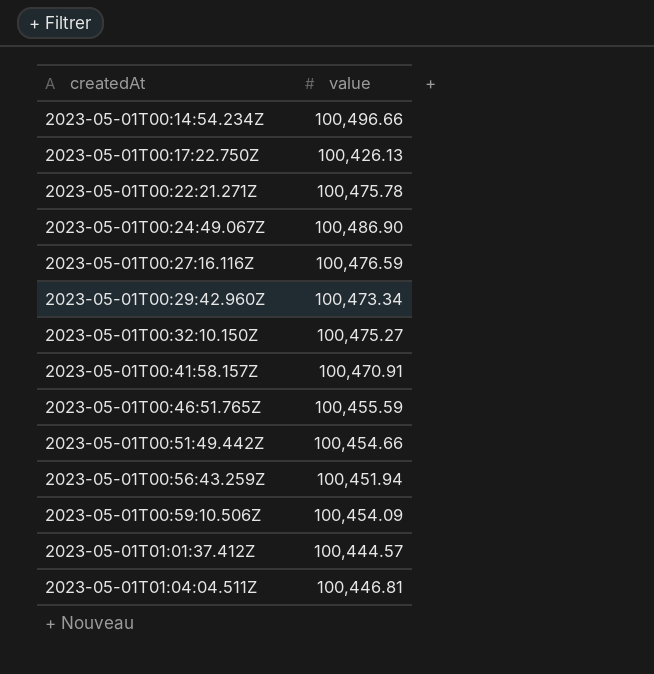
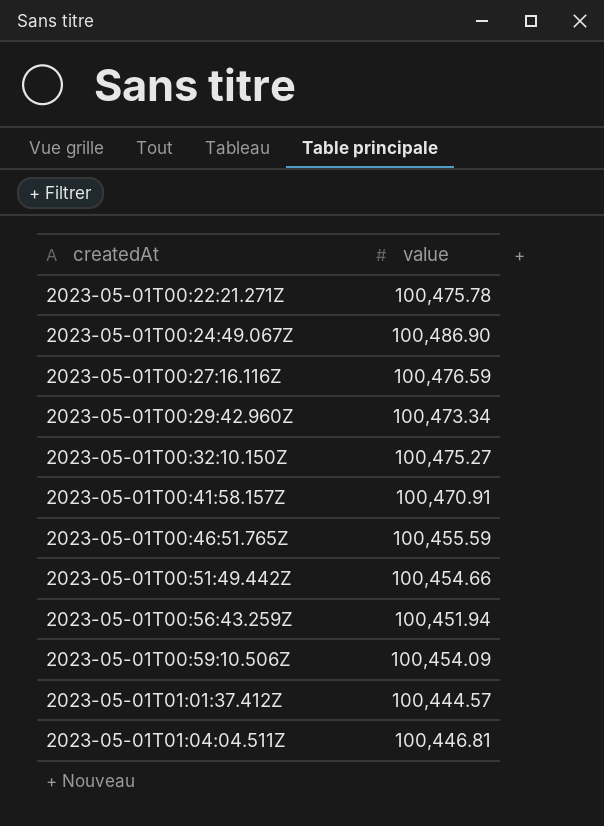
row 2023-05-01T00:14:54.234Z: 100,496.66 -> none
row 2023-05-01T00:17:22.750Z: 100,426.13 -> none

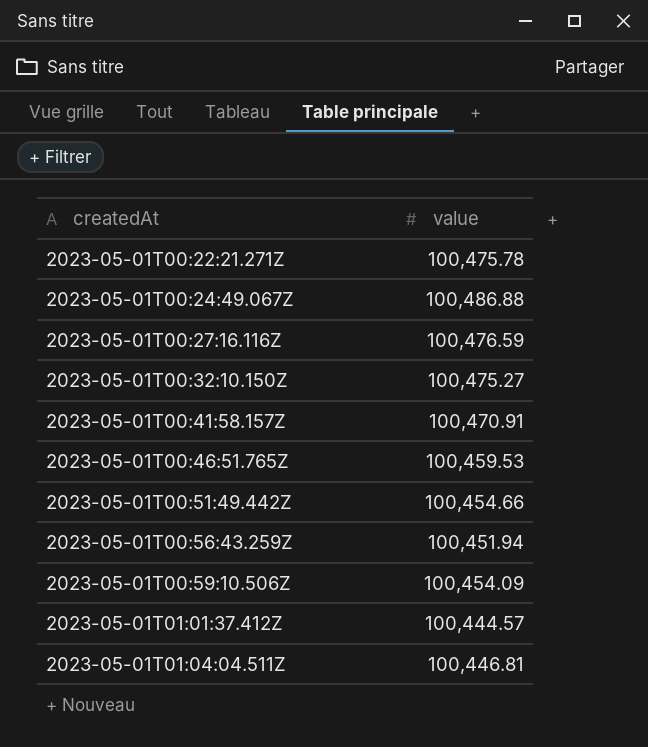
row 2023-05-01T00:29:42.960Z: 100,473.34 -> none
2023-05-01T00:24:49.067Z | value: 100,486.90 -> 100,486.88
2023-05-01T00:46:51.765Z | value: 100,455.59 -> 100,459.53

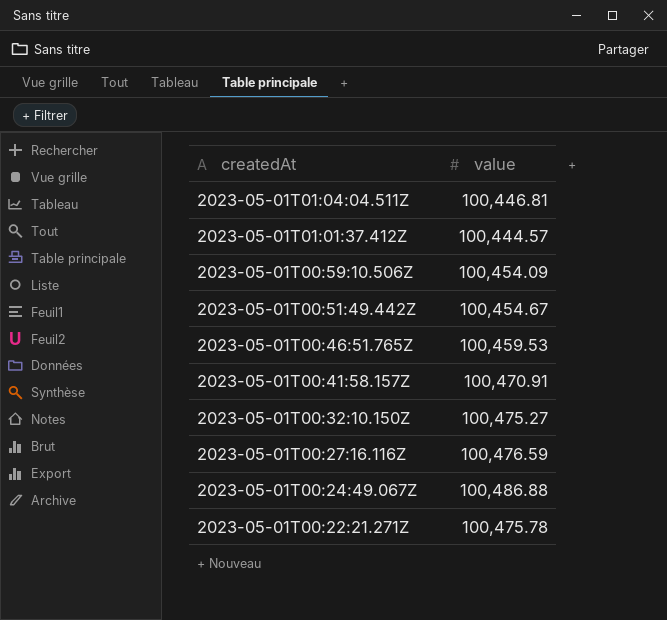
row order: createdAt ascending -> createdAt descending
row 2023-05-01T00:56:43.259Z: 100,451.94 -> none
2023-05-01T00:51:49.442Z | value: 100,454.66 -> 100,454.67

